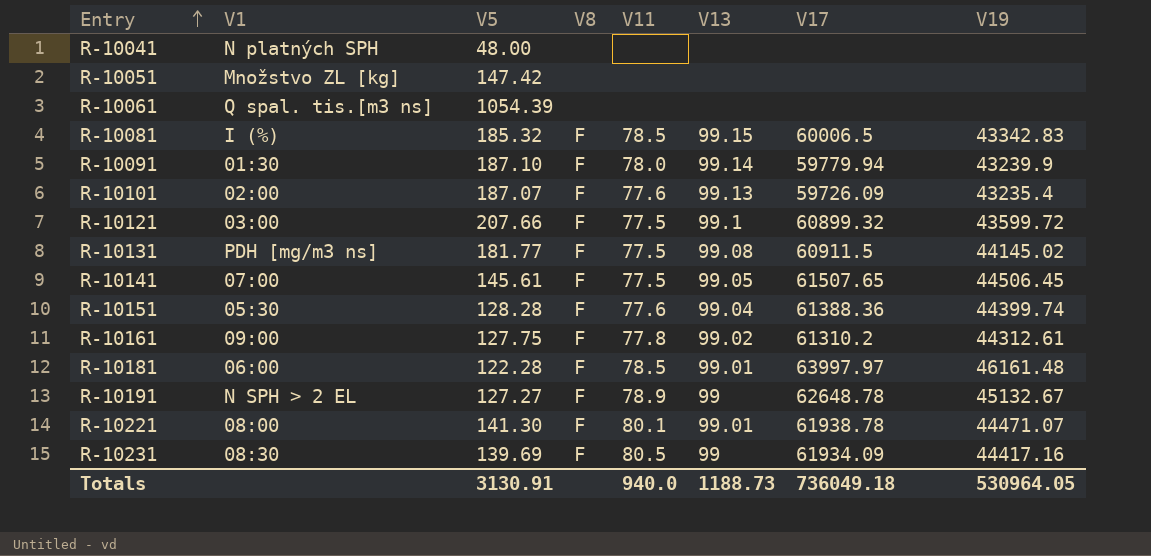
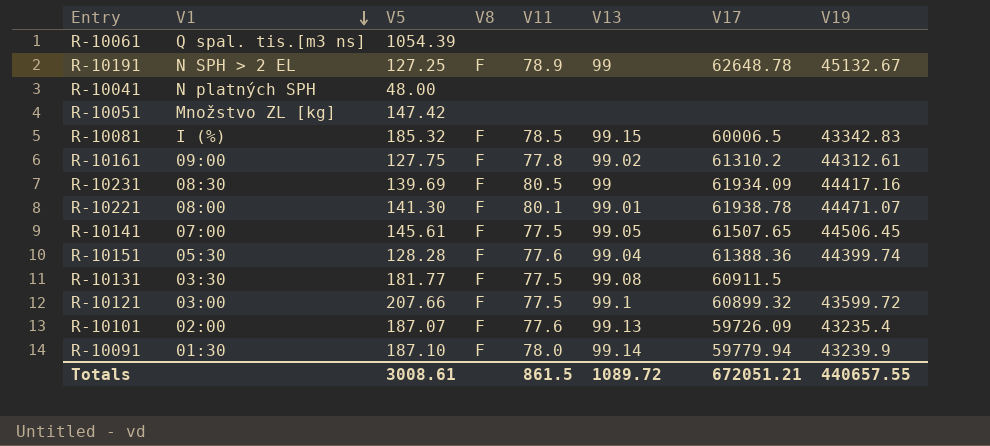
row order: Entry ascending -> V1 descending
row R-10181: 06:00 | 122.28 | F | 78.5 | 99.01 | 63997.97 | 46161.48 -> none
R-10191 | V5: 127.27 -> 127.25
R-10131 | V1: PDH [mg/m3 ns] -> 03:30
R-10131 | V19: 44145.02 -> none
Totals | V5: 3130.91 -> 3008.61
Totals | V11: 940.0 -> 861.5
Totals | V13: 1188.73 -> 1089.72
Totals | V17: 736049.18 -> 672051.21
Totals | V19: 530964.05 -> 440657.55

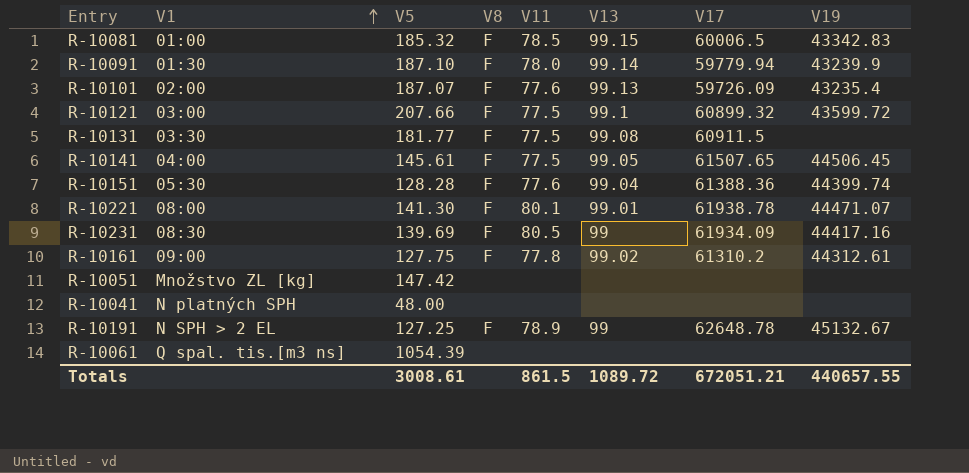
row order: V1 descending -> V1 ascending
R-10081 | V1: I (%) -> 01:00
R-10141 | V1: 07:00 -> 04:00

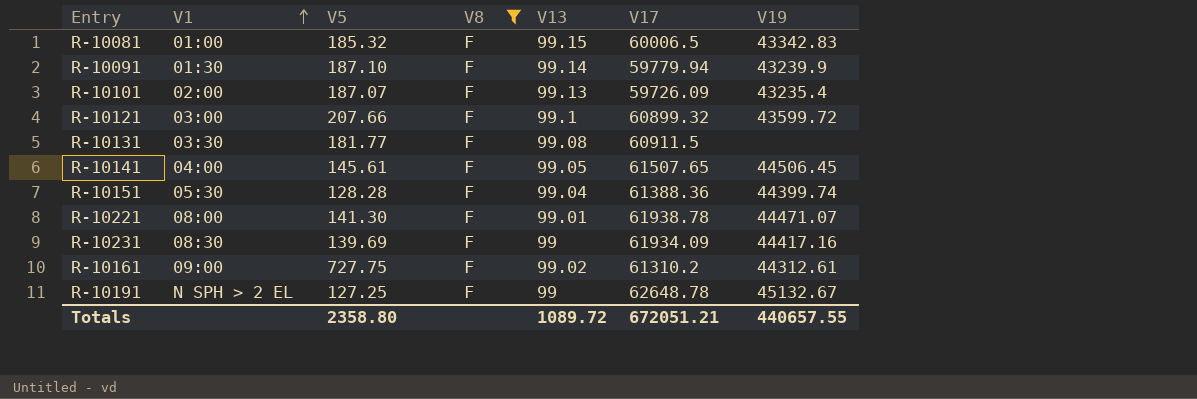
filter: none -> V8 = F
column V11 | position: 5 -> none
R-10161 | V5: 127.75 -> 727.75
Totals | V5: 3008.61 -> 2358.80

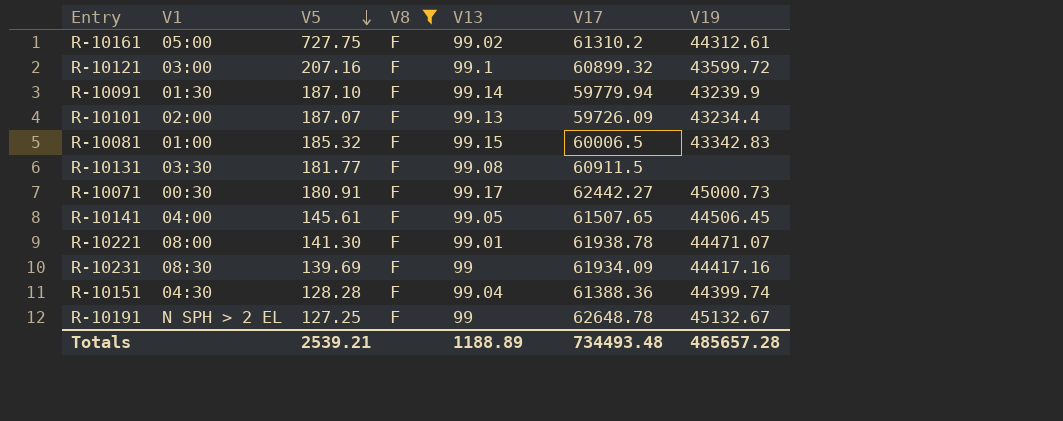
row order: V1 ascending -> V5 descending
R-10161 | V1: 09:00 -> 05:00
R-10121 | V5: 207.66 -> 207.16
R-10101 | V19: 43235.4 -> 43234.4
row R-10071: none -> 00:30 | 180.91 | F | 99.17 | 62442.27 | 45000.73
R-10151 | V1: 05:30 -> 04:30
Totals | V5: 2358.80 -> 2539.21
Totals | V13: 1089.72 -> 1188.89
Totals | V17: 672051.21 -> 734493.48
Totals | V19: 440657.55 -> 485657.28

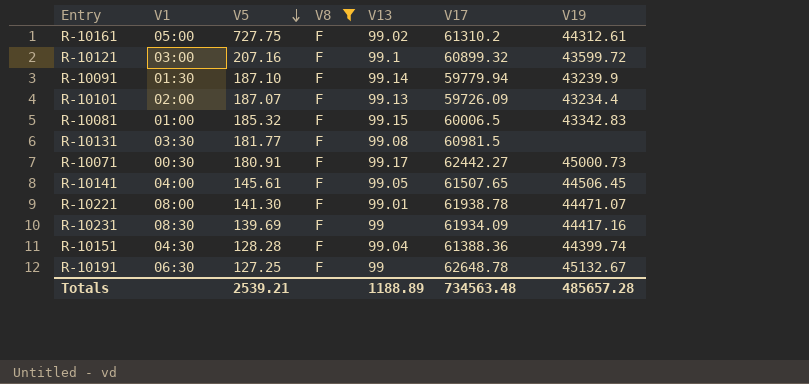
R-10131 | V17: 60911.5 -> 60981.5
R-10191 | V1: N SPH > 2 EL -> 06:30
Totals | V17: 734493.48 -> 734563.48

